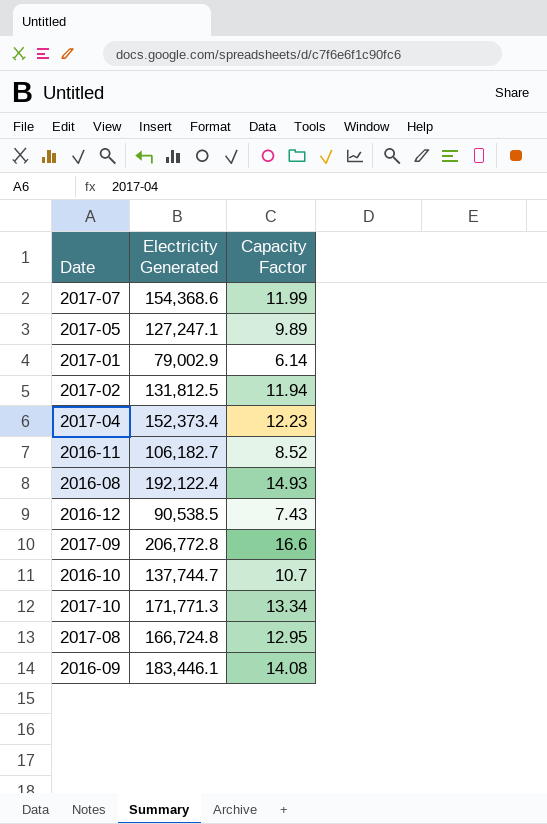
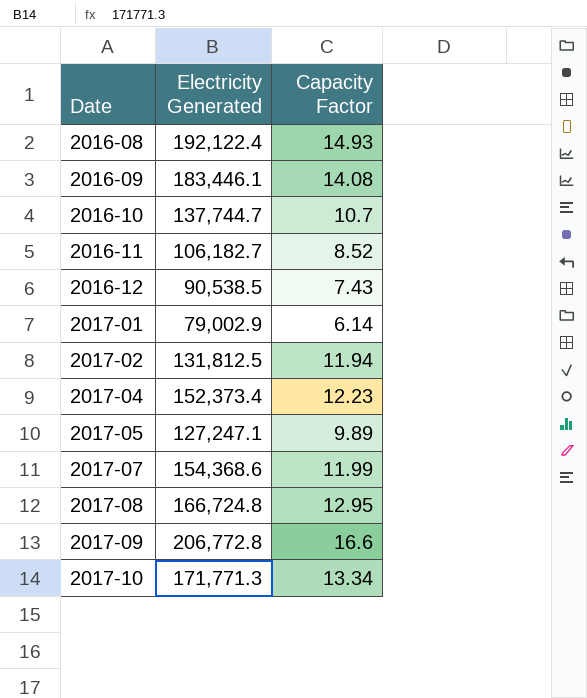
row order: none -> Date ascending

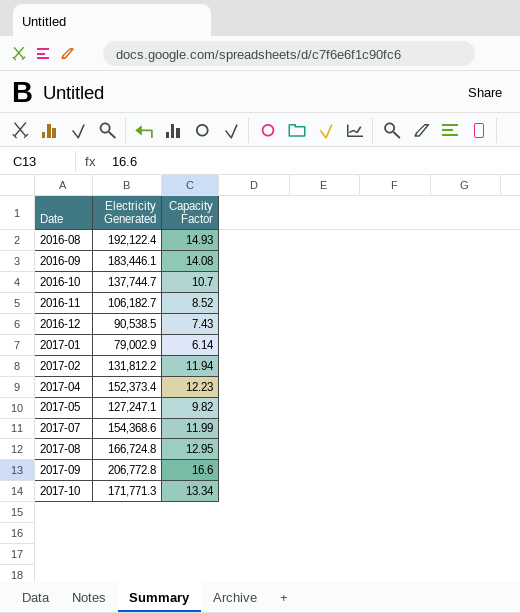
2017-02 | Electricity Generated: 131,812.5 -> 131,812.2
2017-05 | Capacity Factor: 9.89 -> 9.82

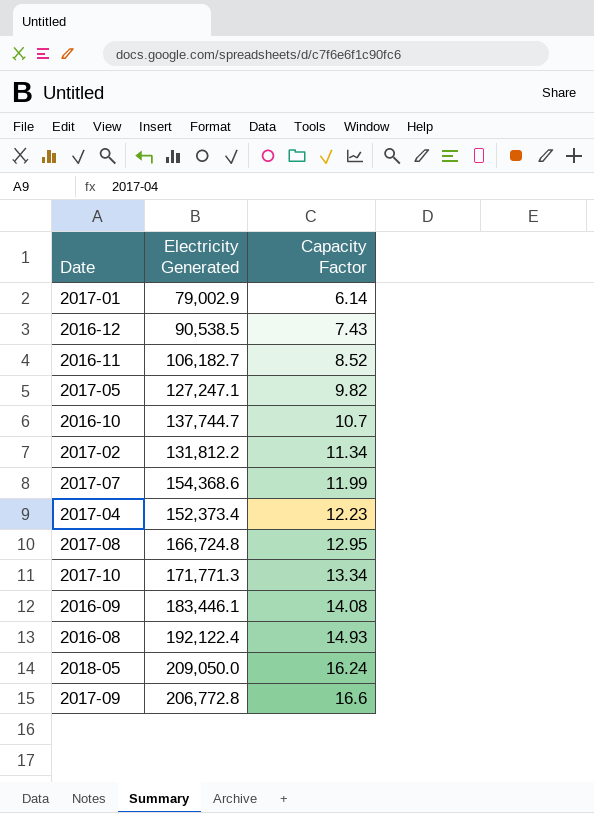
row order: Date ascending -> Capacity Factor ascending
2017-02 | Capacity Factor: 11.94 -> 11.34
row 2018-05: none -> 209,050.0 | 16.24

